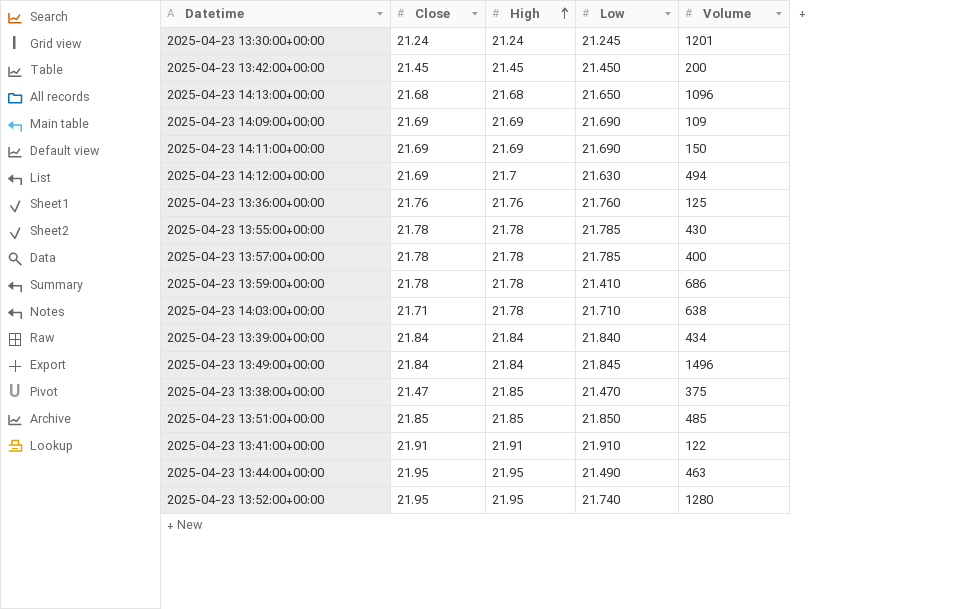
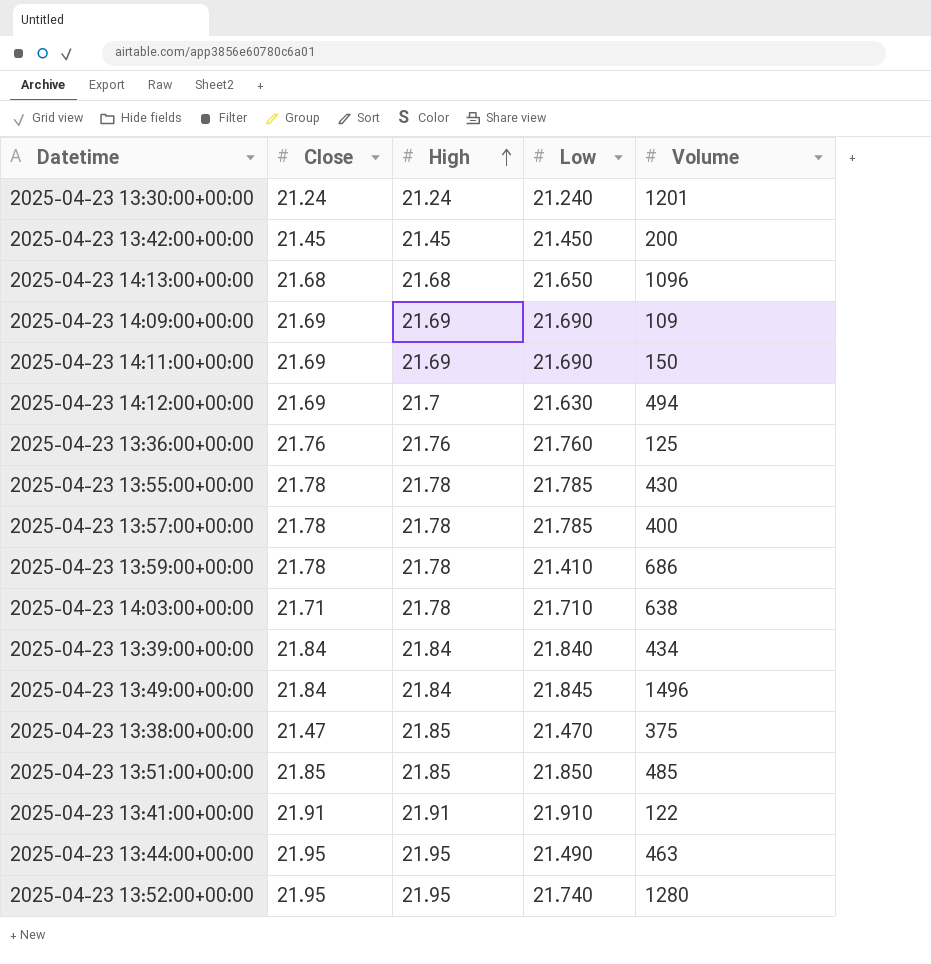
2025-04-23 13:30:00+00:00 | Low: 21.245 -> 21.240

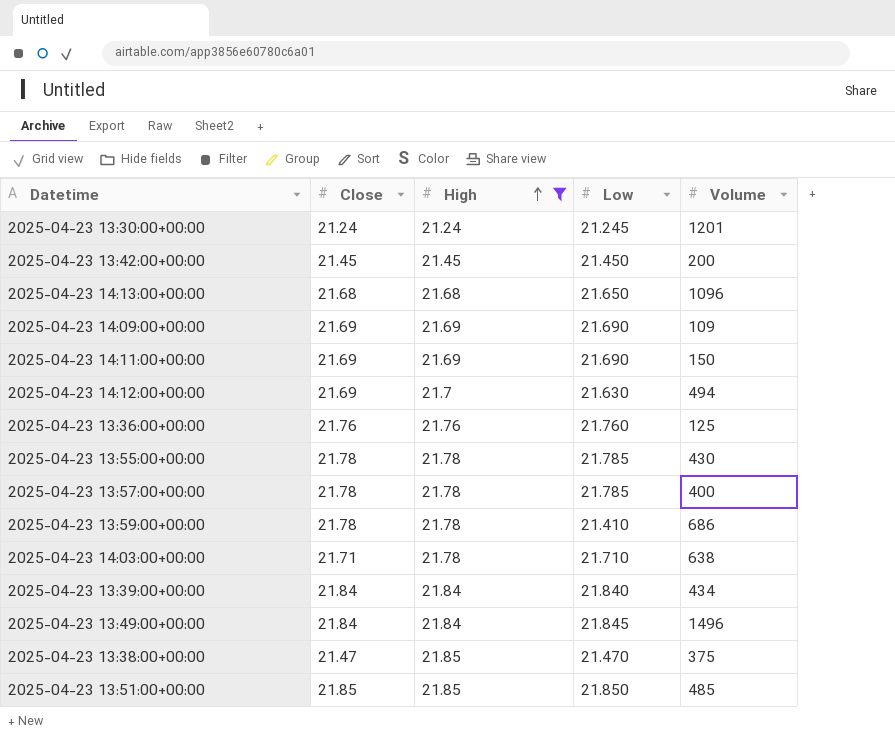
filter: none -> High <= 21.85
2025-04-23 13:30:00+00:00 | Low: 21.240 -> 21.245

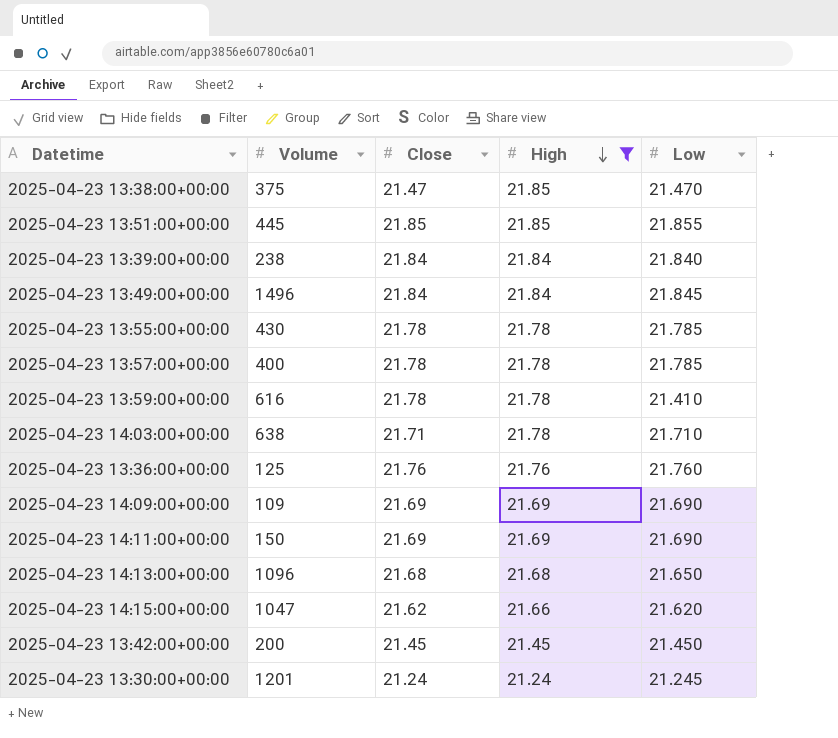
row order: High ascending -> High descending
column Volume | position: 5 -> 2
row 2025-04-23 14:12:00+00:00: 21.69 | 21.7 | 21.630 | 494 -> none
2025-04-23 13:51:00+00:00 | Volume: 485 -> 445
2025-04-23 13:51:00+00:00 | Low: 21.850 -> 21.855
2025-04-23 13:39:00+00:00 | Volume: 434 -> 238
2025-04-23 13:59:00+00:00 | Volume: 686 -> 616
row 2025-04-23 14:15:00+00:00: none -> 1047 | 21.62 | 21.66 | 21.620

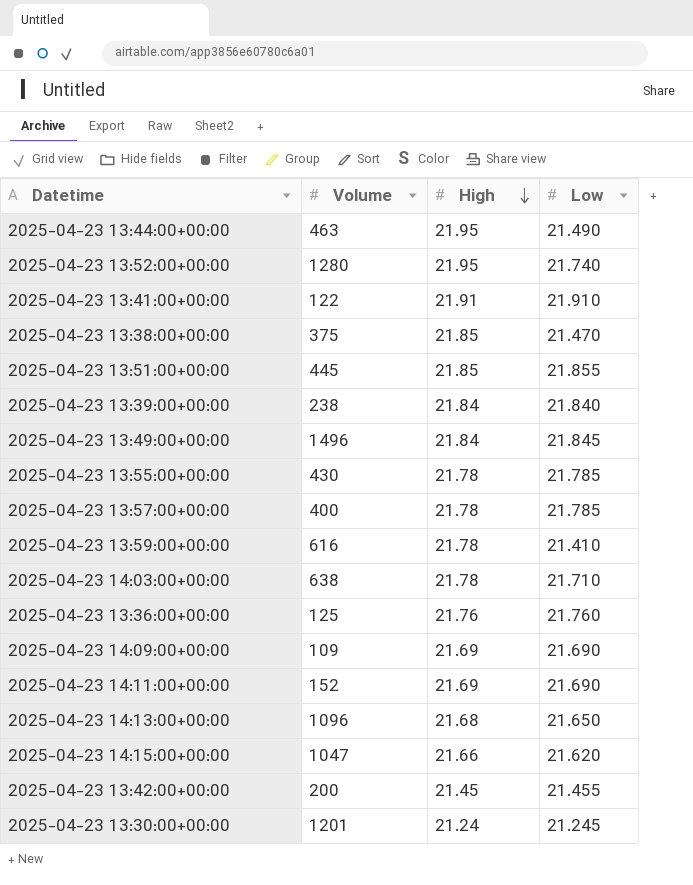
filter: High <= 21.85 -> none
column Close | position: 3 -> none
2025-04-23 14:11:00+00:00 | Volume: 150 -> 152
2025-04-23 13:42:00+00:00 | Low: 21.450 -> 21.455

